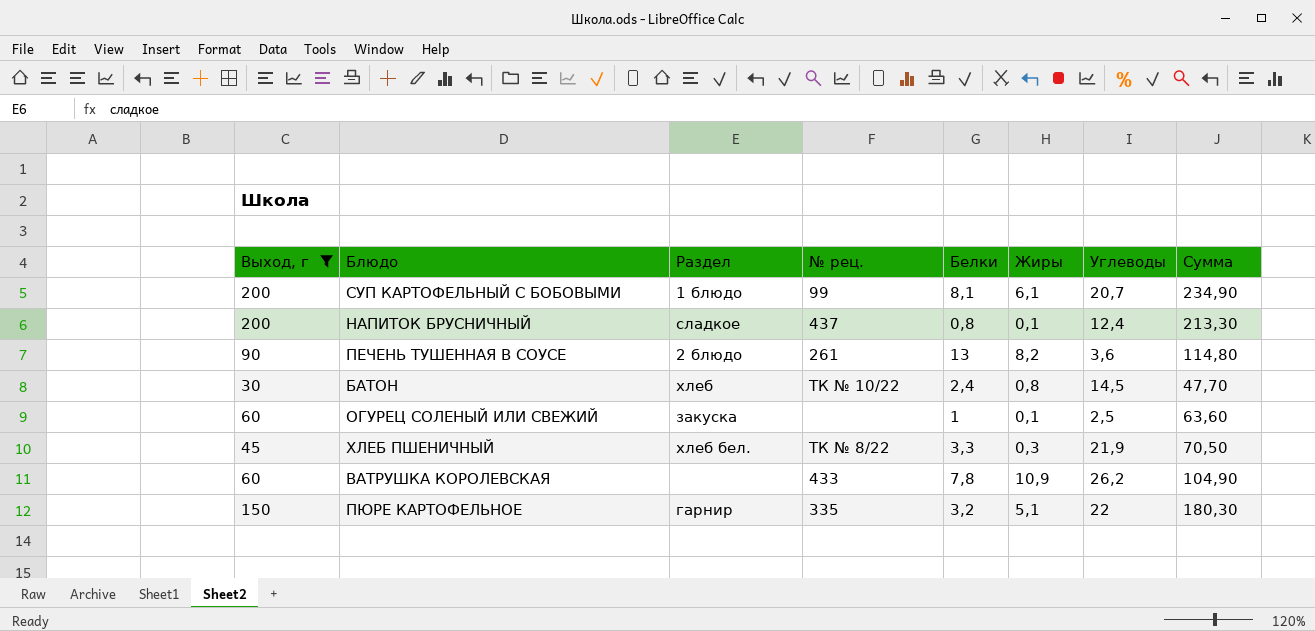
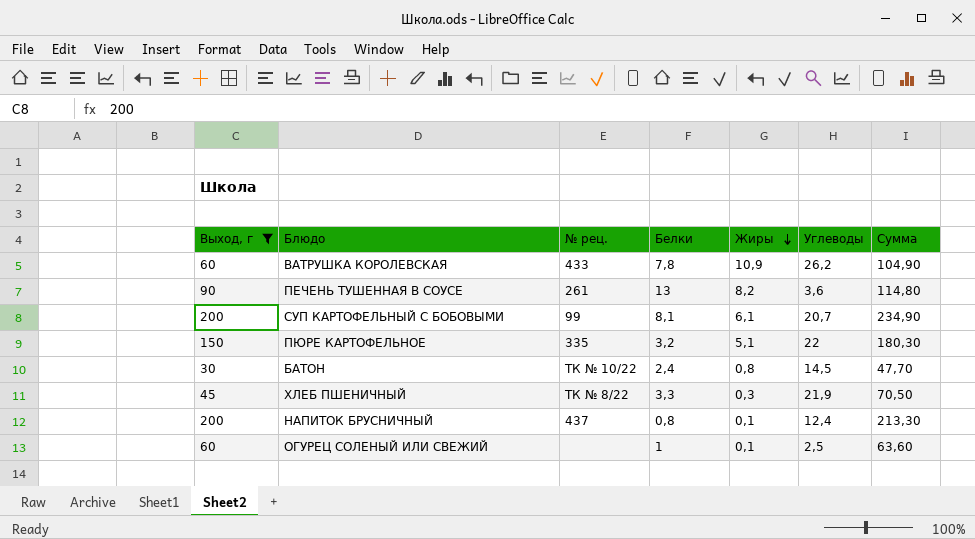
row order: none -> Жиры descending
column Раздел | position: 3 -> none

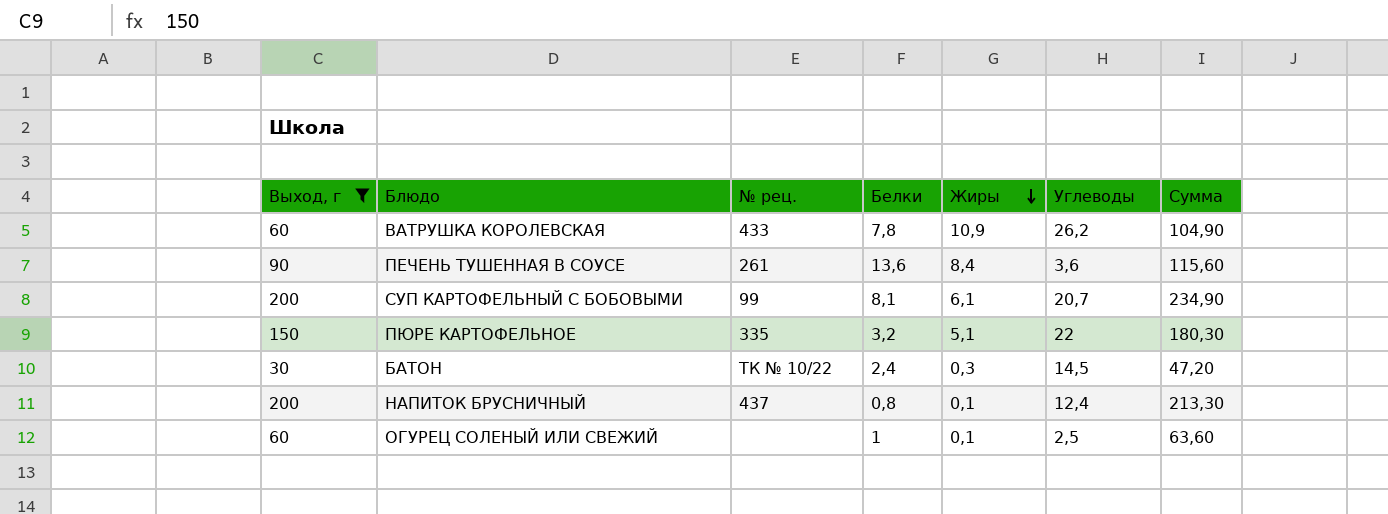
row ХЛЕБ ПШЕНИЧНЫЙ: 45 | ТК № 8/22 | 3,3 | 0,3 | 21,9 | 70,50 -> none
ПЕЧЕНЬ ТУШЕННАЯ В СОУСЕ | Белки: 13 -> 13,6
ПЕЧЕНЬ ТУШЕННАЯ В СОУСЕ | Жиры: 8,2 -> 8,4
ПЕЧЕНЬ ТУШЕННАЯ В СОУСЕ | Сумма: 114,80 -> 115,60
БАТОН | Жиры: 0,8 -> 0,3
БАТОН | Сумма: 47,70 -> 47,20

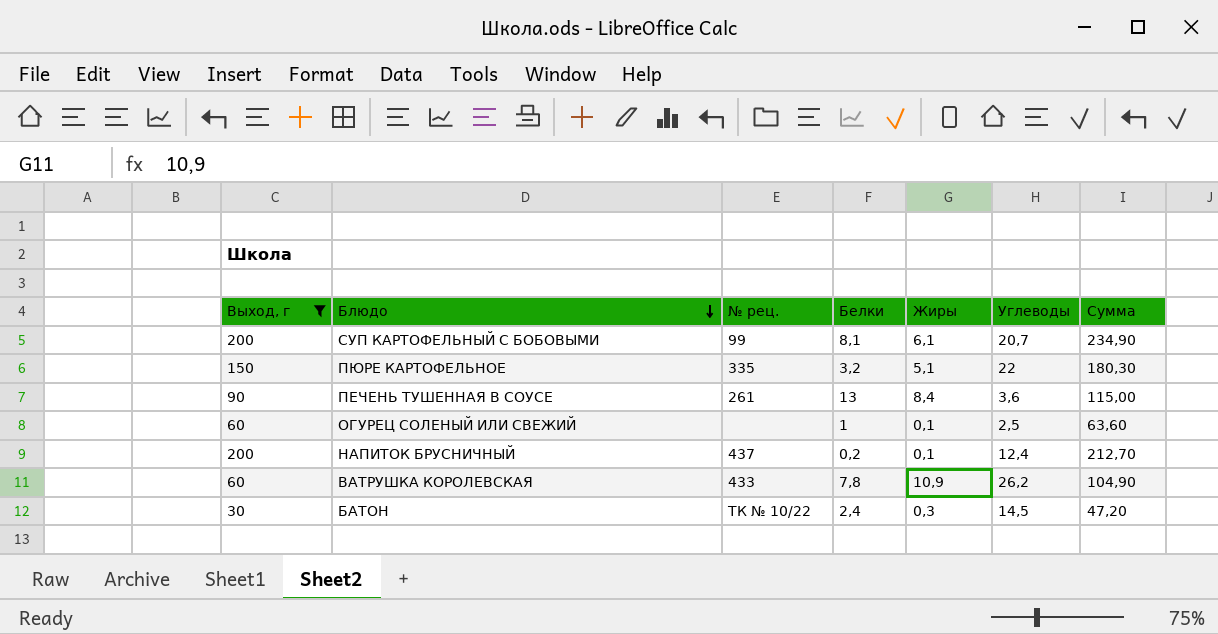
row order: Жиры descending -> Блюдо descending
ПЕЧЕНЬ ТУШЕННАЯ В СОУСЕ | Белки: 13,6 -> 13
ПЕЧЕНЬ ТУШЕННАЯ В СОУСЕ | Сумма: 115,60 -> 115,00
НАПИТОК БРУСНИЧНЫЙ | Белки: 0,8 -> 0,2
НАПИТОК БРУСНИЧНЫЙ | Сумма: 213,30 -> 212,70

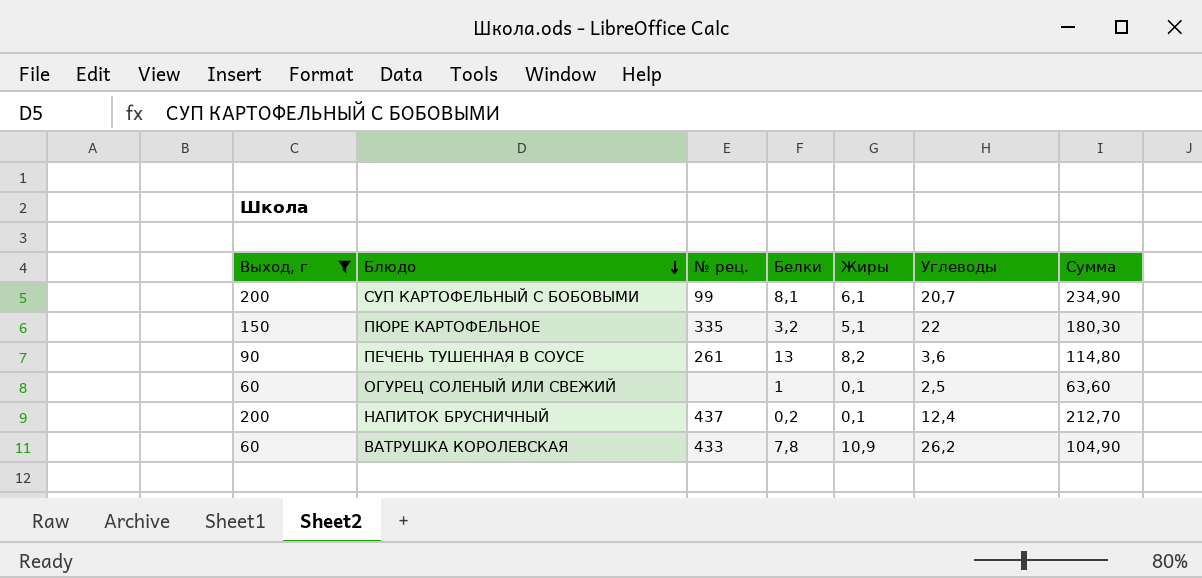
row БАТОН: 30 | ТК № 10/22 | 2,4 | 0,3 | 14,5 | 47,20 -> none
ПЕЧЕНЬ ТУШЕННАЯ В СОУСЕ | Жиры: 8,4 -> 8,2
ПЕЧЕНЬ ТУШЕННАЯ В СОУСЕ | Сумма: 115,00 -> 114,80

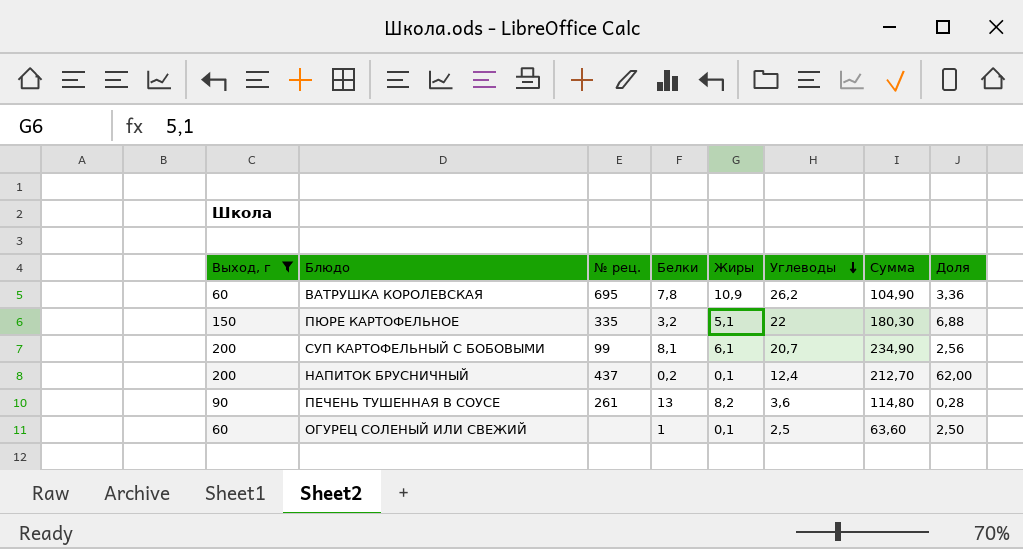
row order: Блюдо descending -> Углеводы descending
column Доля | formula: none -> [Углеводы] / [Белки]
ВАТРУШКА КОРОЛЕВСКАЯ | № рец.: 433 -> 695

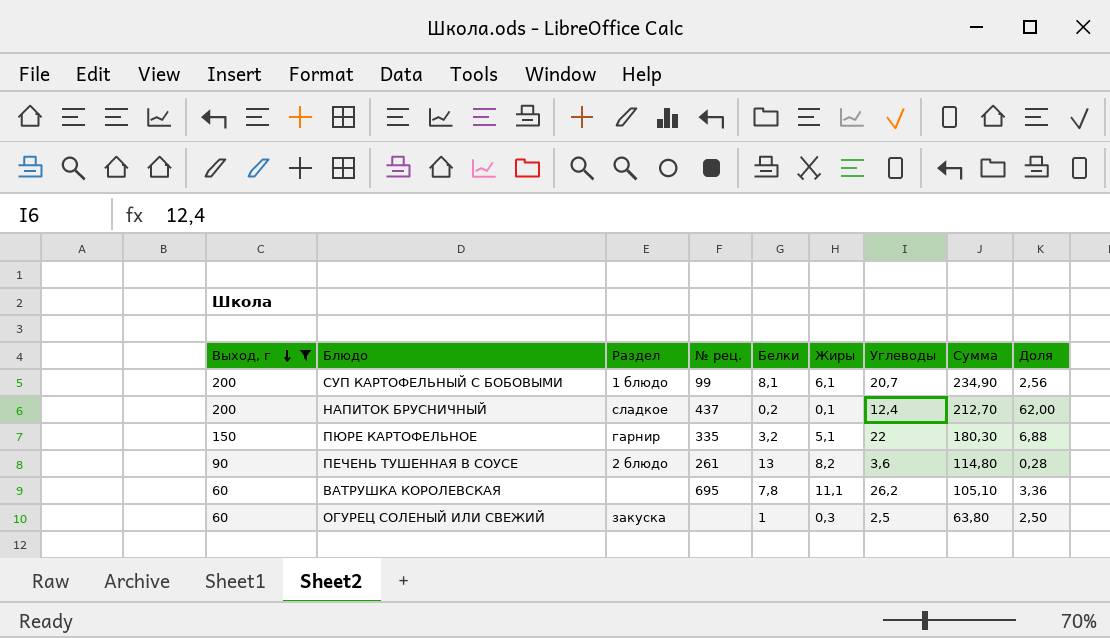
row order: Углеводы descending -> Выход, г descending
column Раздел | position: none -> 3
ВАТРУШКА КОРОЛЕВСКАЯ | Жиры: 10,9 -> 11,1
ВАТРУШКА КОРОЛЕВСКАЯ | Сумма: 104,90 -> 105,10
ОГУРЕЦ СОЛЕНЫЙ ИЛИ СВЕЖИЙ | Жиры: 0,1 -> 0,3
ОГУРЕЦ СОЛЕНЫЙ ИЛИ СВЕЖИЙ | Сумма: 63,60 -> 63,80

